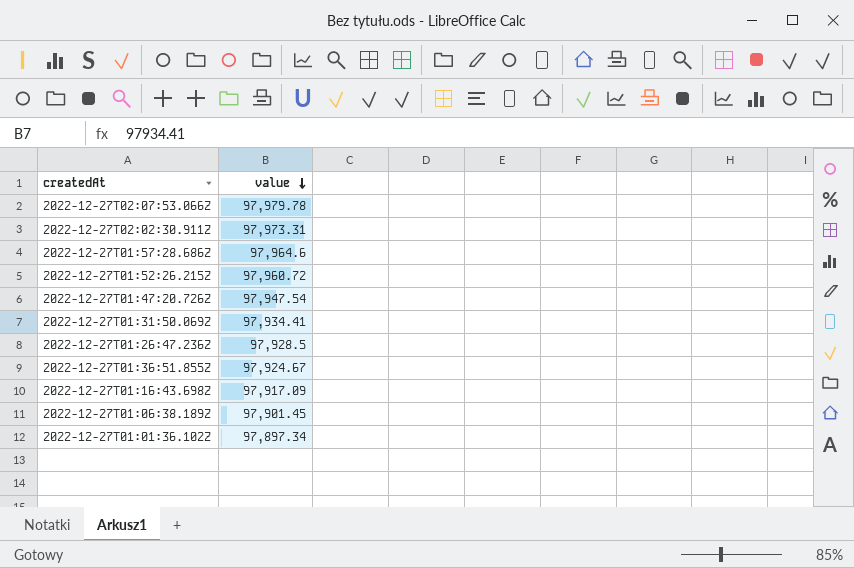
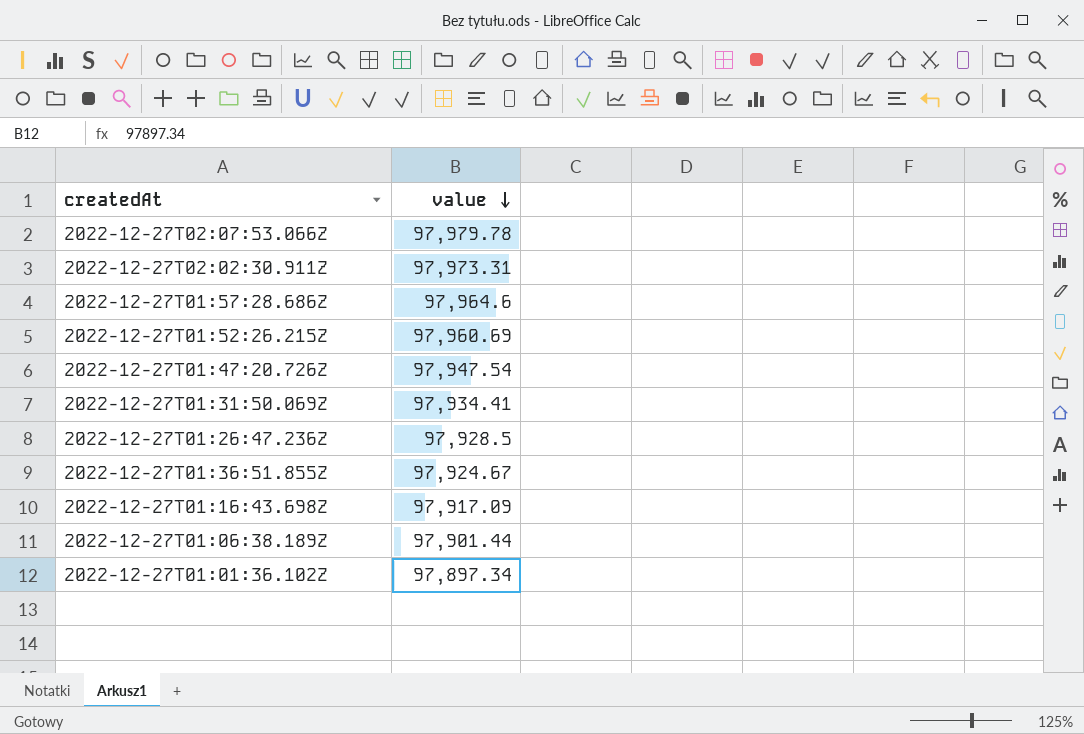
2022-12-27T01:52:26.215Z | value: 97,960.72 -> 97,960.69
2022-12-27T01:06:38.189Z | value: 97,901.45 -> 97,901.44

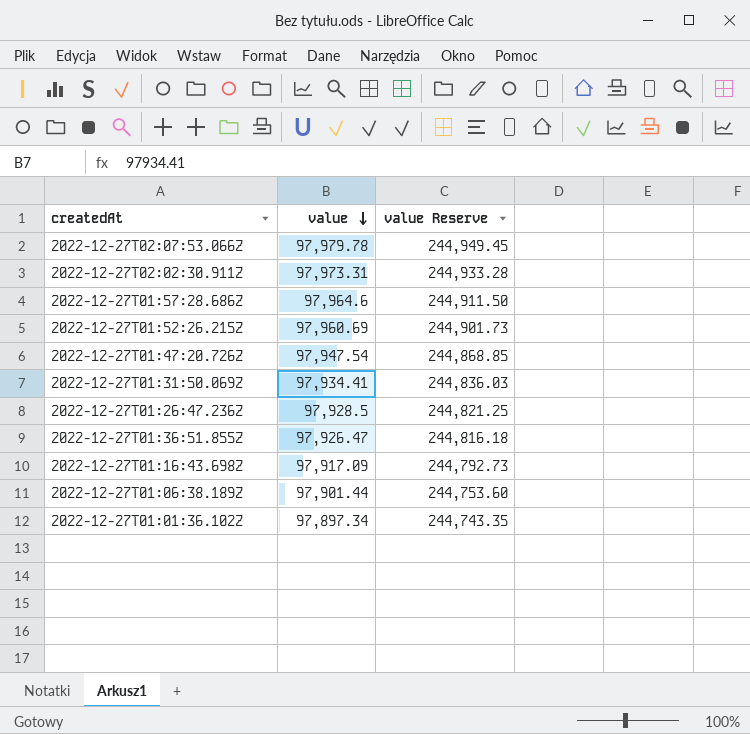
column value Reserve | formula: none -> [value] * 2.5
2022-12-27T01:36:51.855Z | value: 97,924.67 -> 97,926.47

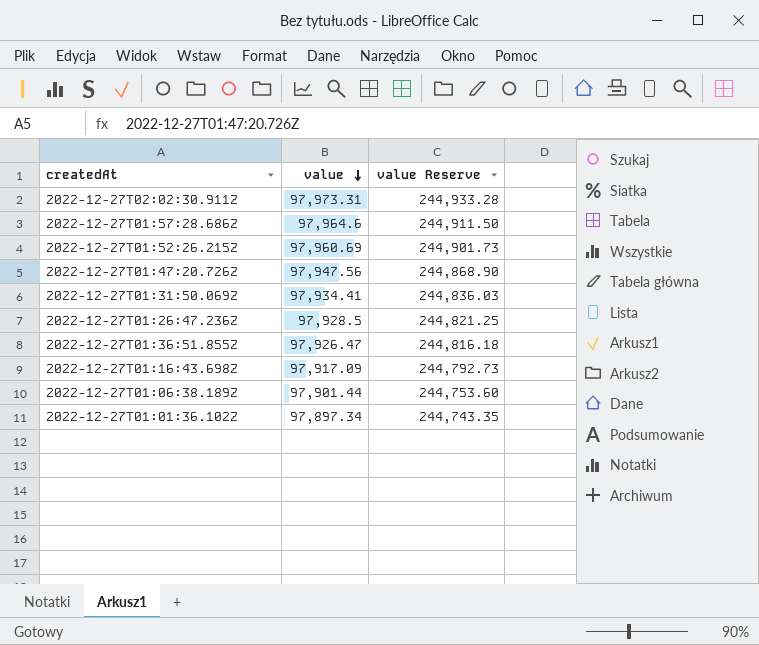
row 2022-12-27T02:07:53.066Z: 97,979.78 | 244,949.45 -> none
2022-12-27T01:47:20.726Z | value: 97,947.54 -> 97,947.56
2022-12-27T01:47:20.726Z | value Reserve: 244,868.85 -> 244,868.90

